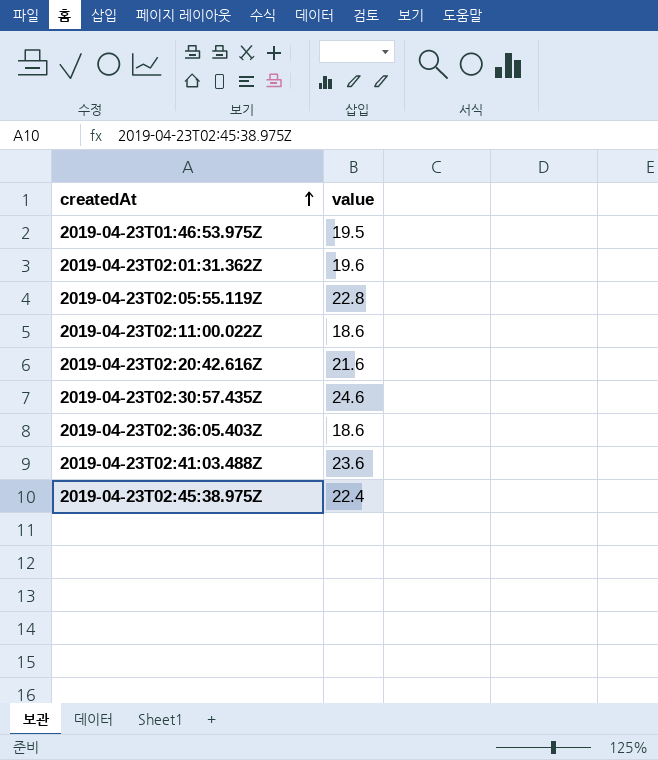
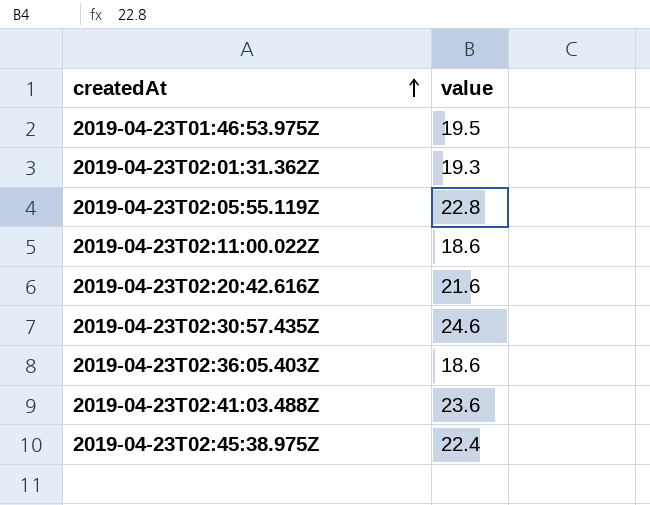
2019-04-23T02:01:31.362Z | value: 19.6 -> 19.3

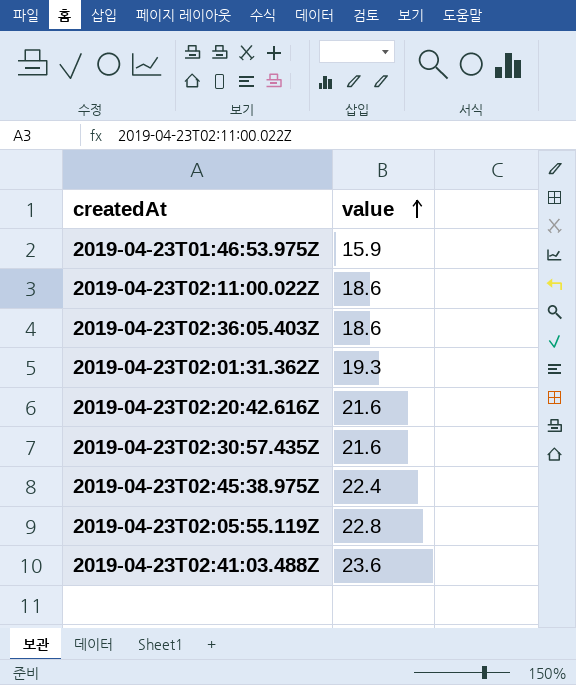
row order: createdAt ascending -> value ascending
2019-04-23T01:46:53.975Z | value: 19.5 -> 15.9
2019-04-23T02:30:57.435Z | value: 24.6 -> 21.6

